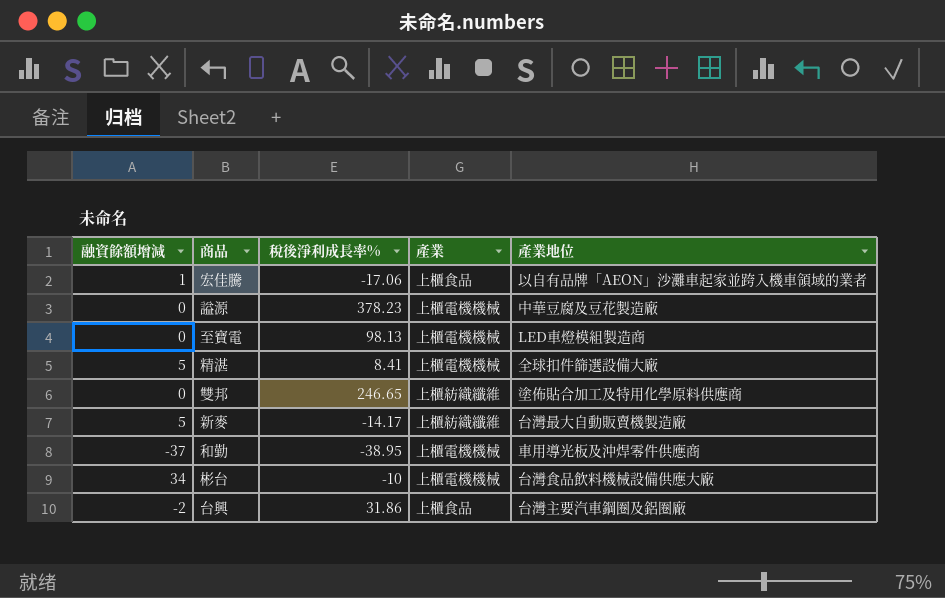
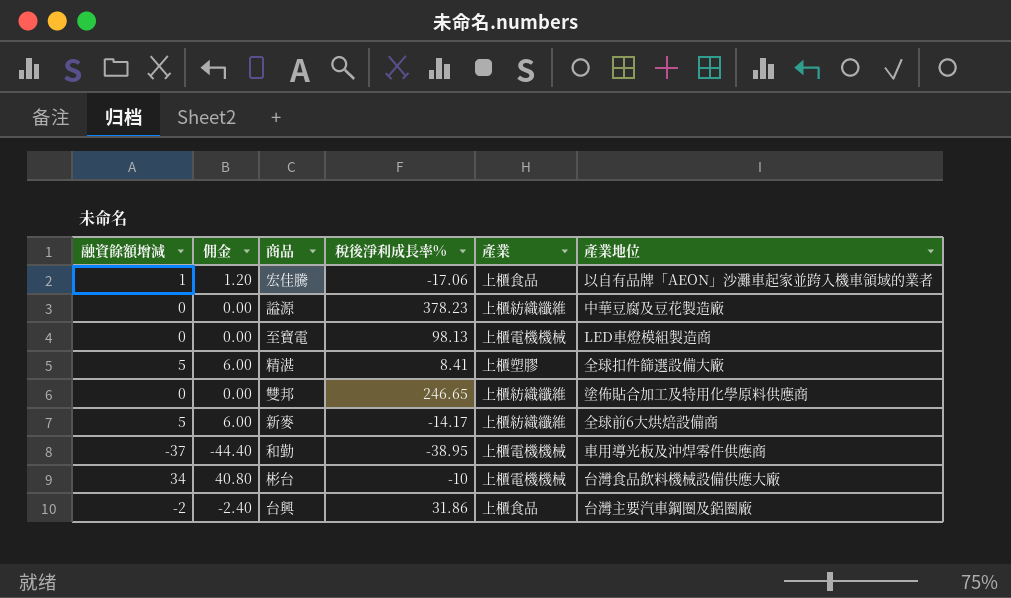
column 佣金 | formula: none -> [融資餘額增減] * 1.2
謚源 | 產業: 上櫃電機機械 -> 上櫃紡織纖維
精湛 | 產業: 上櫃電機機械 -> 上櫃塑膠
新麥 | 產業地位: 台灣最大自動販賣機製造廠 -> 全球前6大烘焙設備商

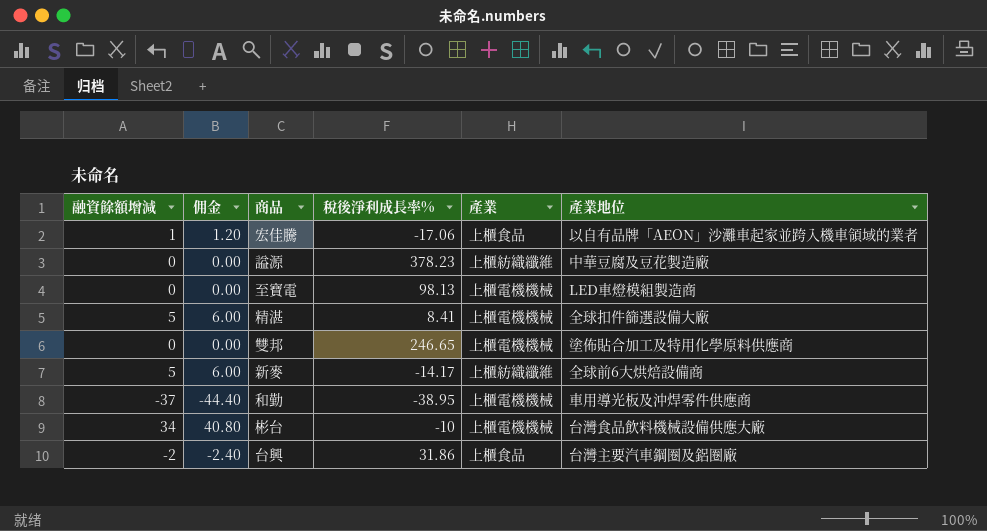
精湛 | 產業: 上櫃塑膠 -> 上櫃電機機械
雙邦 | 產業: 上櫃紡織纖維 -> 上櫃電機機械

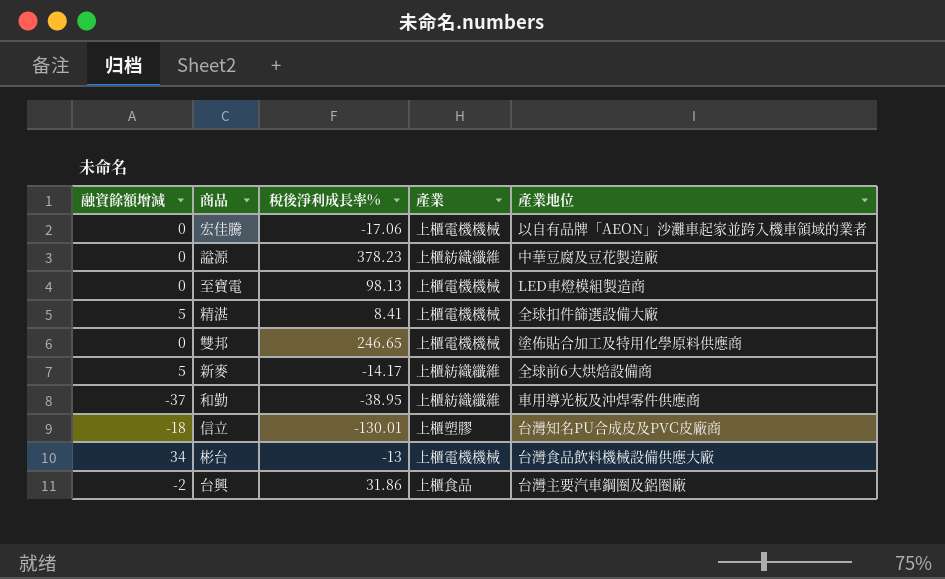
column 佣金 | formula: [融資餘額增減] * 1.2 -> none
宏佳騰 | 融資餘額增減: 1 -> 0
宏佳騰 | 產業: 上櫃食品 -> 上櫃電機機械
和勤 | 產業: 上櫃電機機械 -> 上櫃紡織纖維
row 信立: none -> -18 | -130.01 | 上櫃塑膠 | 台灣知名PU合成皮及PVC皮廠商
彬台 | 稅後淨利成長率%: -10 -> -13

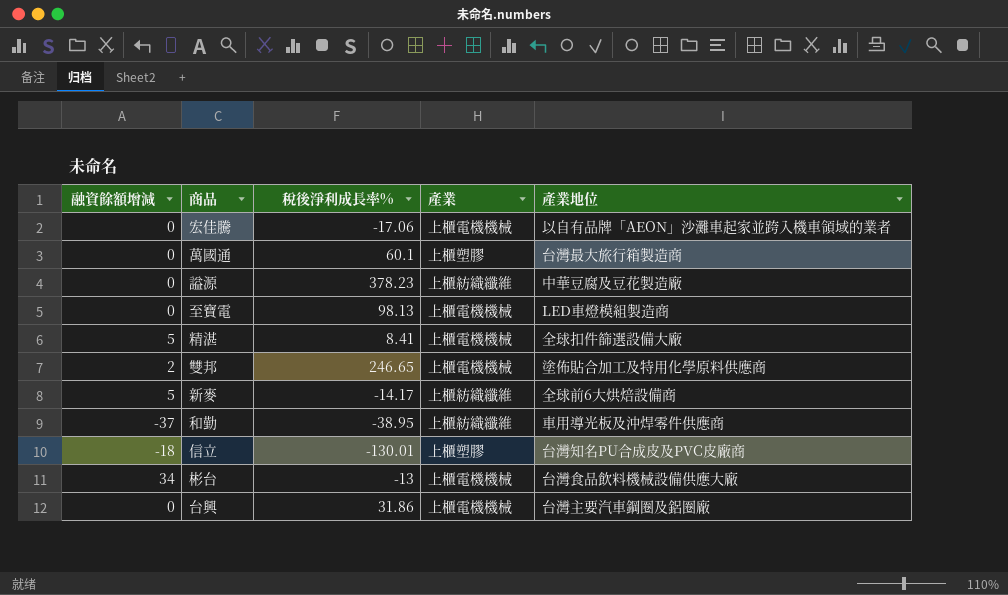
row 萬國通: none -> 0 | 60.1 | 上櫃塑膠 | 台灣最大旅行箱製造商
雙邦 | 融資餘額增減: 0 -> 2
台興 | 融資餘額增減: -2 -> 0
台興 | 產業: 上櫃食品 -> 上櫃電機機械

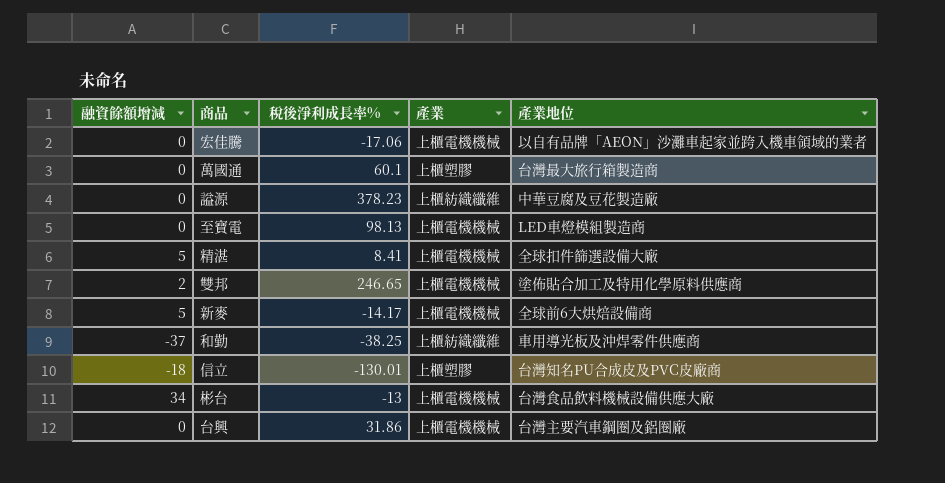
新麥 | 產業: 上櫃紡織纖維 -> 上櫃電機機械
和勤 | 稅後淨利成長率%: -38.95 -> -38.25

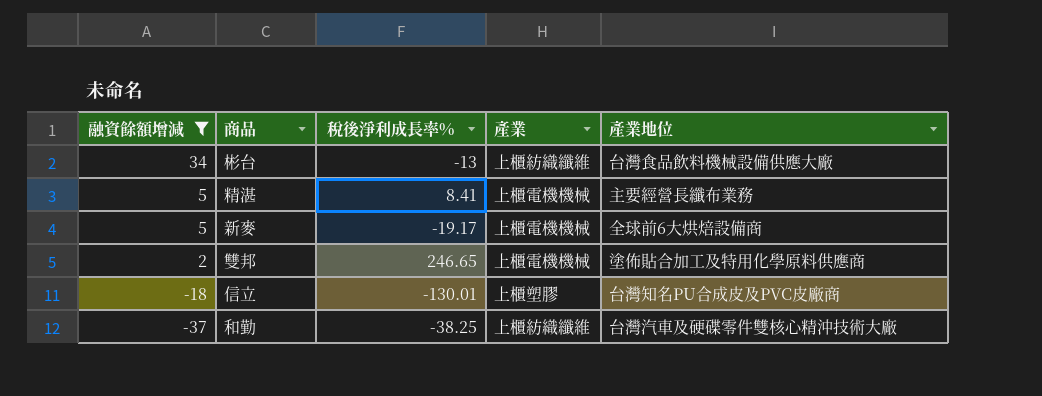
filter: none -> 融資餘額增減 != 0
row order: none -> 融資餘額增減 descending
彬台 | 產業: 上櫃電機機械 -> 上櫃紡織纖維
精湛 | 產業地位: 全球扣件篩選設備大廠 -> 主要經營長纖布業務
新麥 | 稅後淨利成長率%: -14.17 -> -19.17
和勤 | 產業地位: 車用導光板及沖焊零件供應商 -> 台灣汽車及硬碟零件雙核心精沖技術大廠

